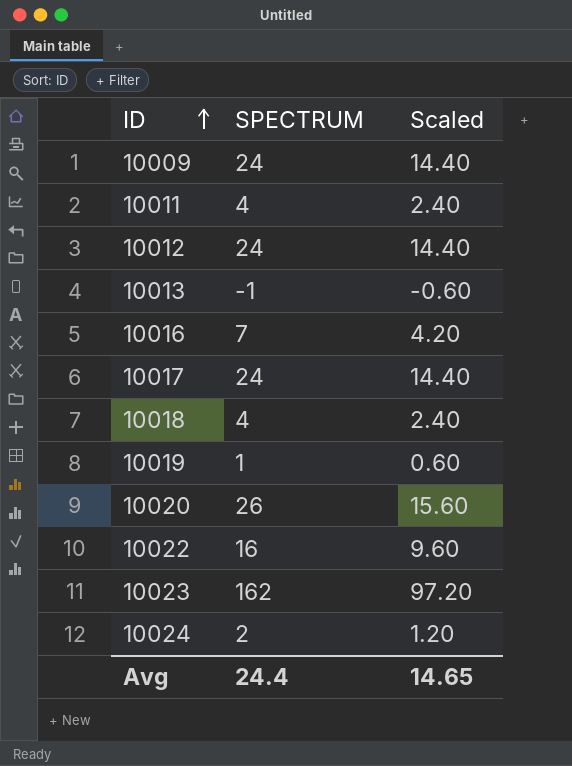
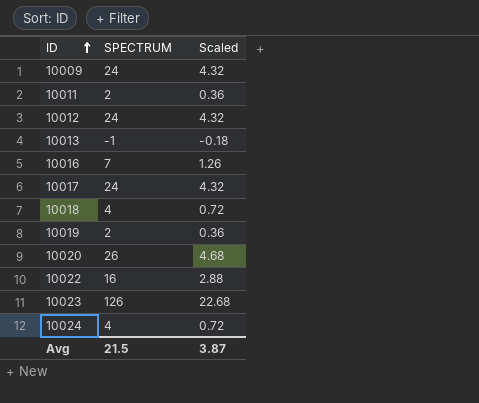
column Scaled | formula: [SPECTRUM] * 0.6 -> [SPECTRUM] * 0.18
10011 | SPECTRUM: 4 -> 2
10019 | SPECTRUM: 1 -> 2
10023 | SPECTRUM: 162 -> 126
10024 | SPECTRUM: 2 -> 4
Avg | SPECTRUM: 24.4 -> 21.5
Avg | Scaled: 14.65 -> 3.87

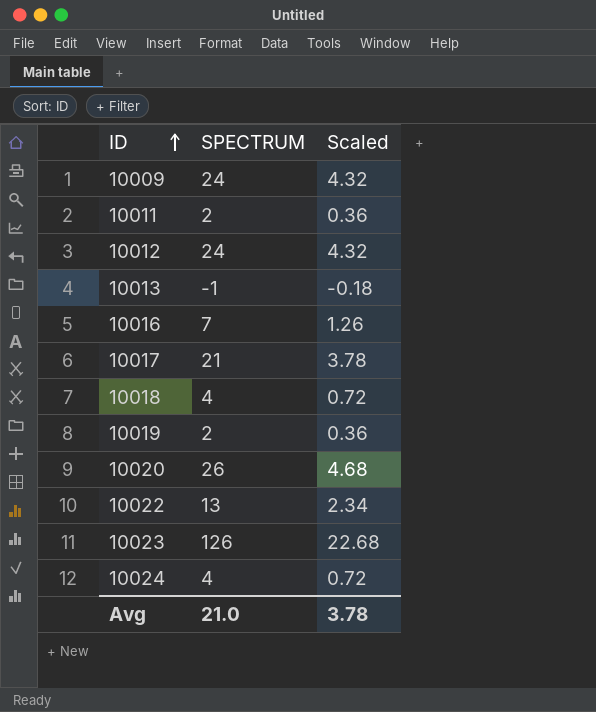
10017 | SPECTRUM: 24 -> 21
10017 | Scaled: 4.32 -> 3.78
10022 | SPECTRUM: 16 -> 13
10022 | Scaled: 2.88 -> 2.34
Avg | SPECTRUM: 21.5 -> 21.0
Avg | Scaled: 3.87 -> 3.78

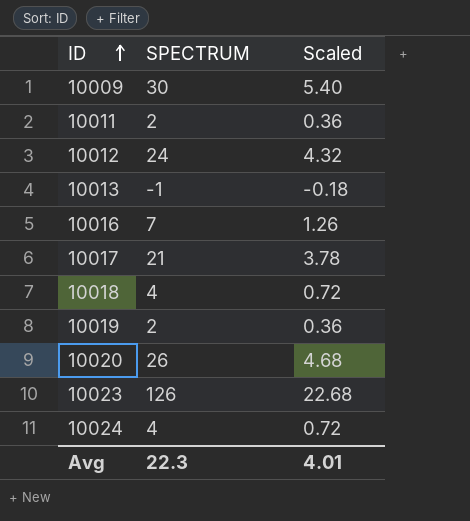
row 10022: 13 | 2.34 -> none
10009 | SPECTRUM: 24 -> 30
10009 | Scaled: 4.32 -> 5.40
Avg | SPECTRUM: 21.0 -> 22.3
Avg | Scaled: 3.78 -> 4.01

